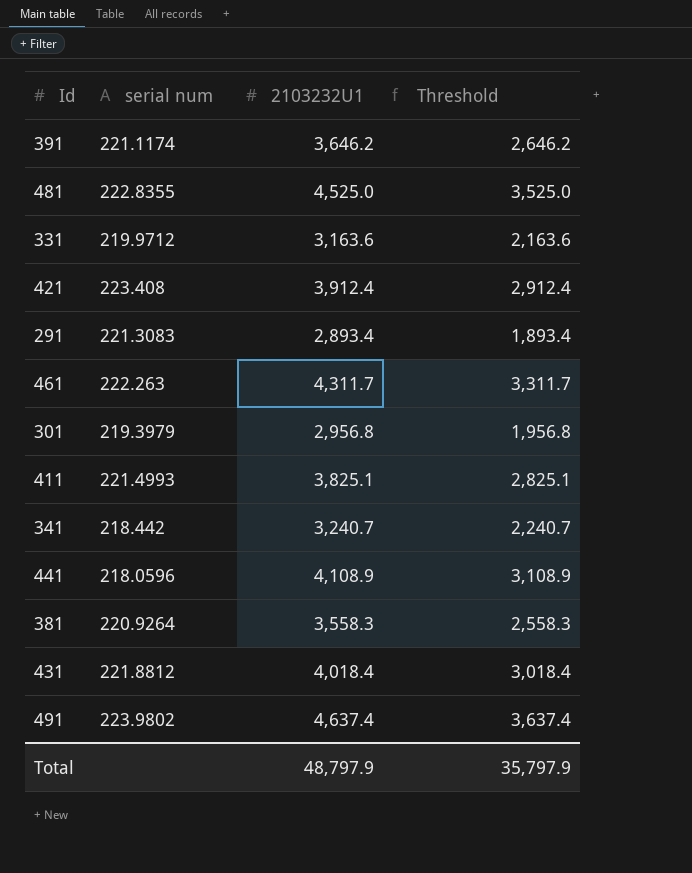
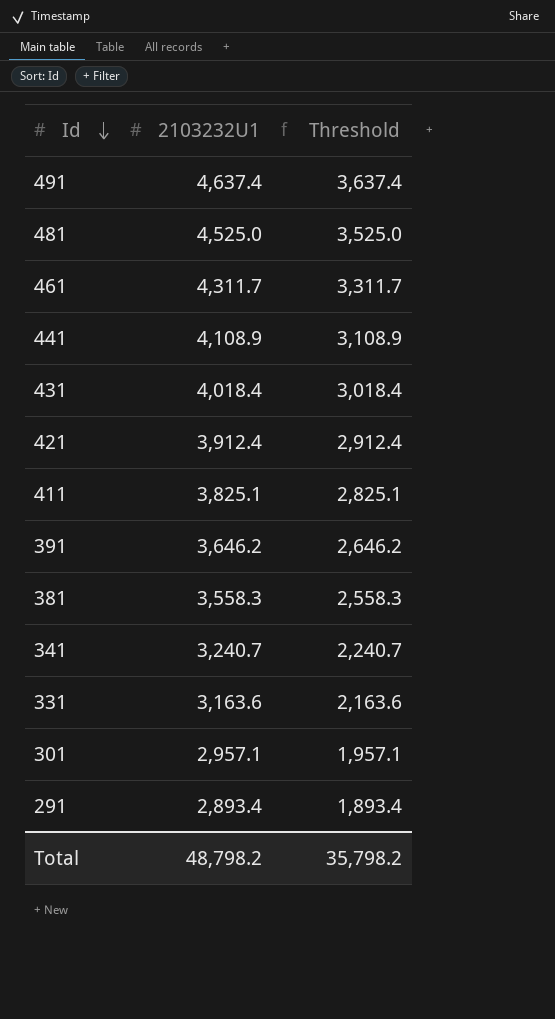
row order: none -> Id descending
column serial num | position: 2 -> none
301 | 2103232U1: 2,956.8 -> 2,957.1
301 | Threshold: 1,956.8 -> 1,957.1
Total | 2103232U1: 48,797.9 -> 48,798.2
Total | Threshold: 35,797.9 -> 35,798.2

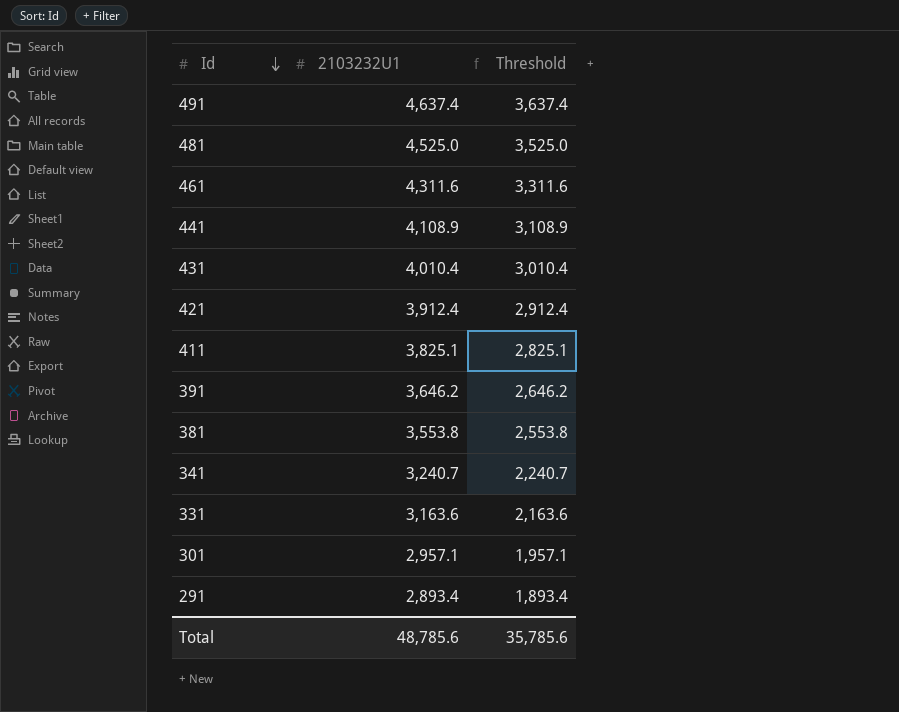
461 | 2103232U1: 4,311.7 -> 4,311.6
461 | Threshold: 3,311.7 -> 3,311.6
431 | 2103232U1: 4,018.4 -> 4,010.4
431 | Threshold: 3,018.4 -> 3,010.4
381 | 2103232U1: 3,558.3 -> 3,553.8
381 | Threshold: 2,558.3 -> 2,553.8
Total | 2103232U1: 48,798.2 -> 48,785.6
Total | Threshold: 35,798.2 -> 35,785.6

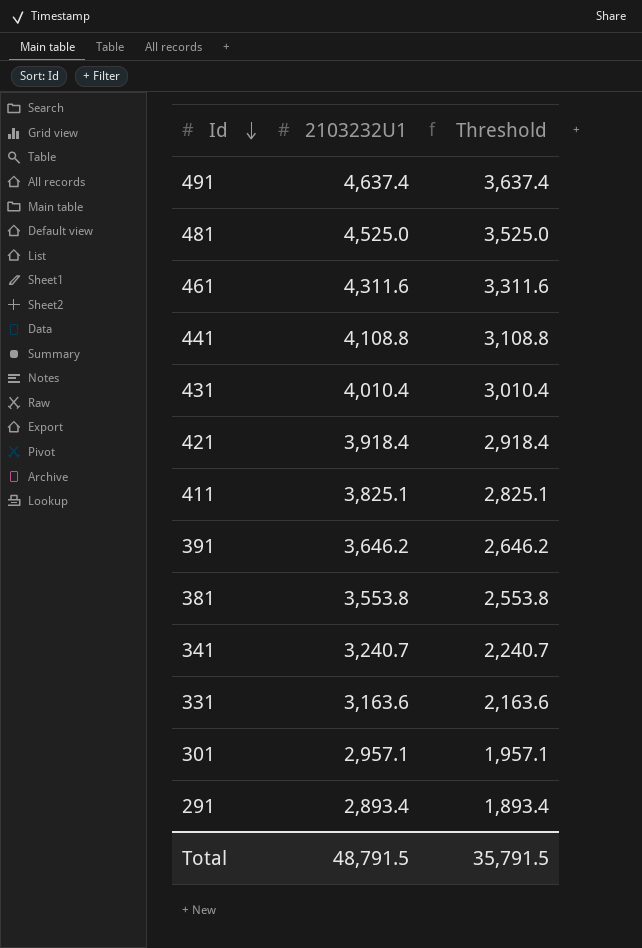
441 | 2103232U1: 4,108.9 -> 4,108.8
441 | Threshold: 3,108.9 -> 3,108.8
421 | 2103232U1: 3,912.4 -> 3,918.4
421 | Threshold: 2,912.4 -> 2,918.4
Total | 2103232U1: 48,785.6 -> 48,791.5
Total | Threshold: 35,785.6 -> 35,791.5

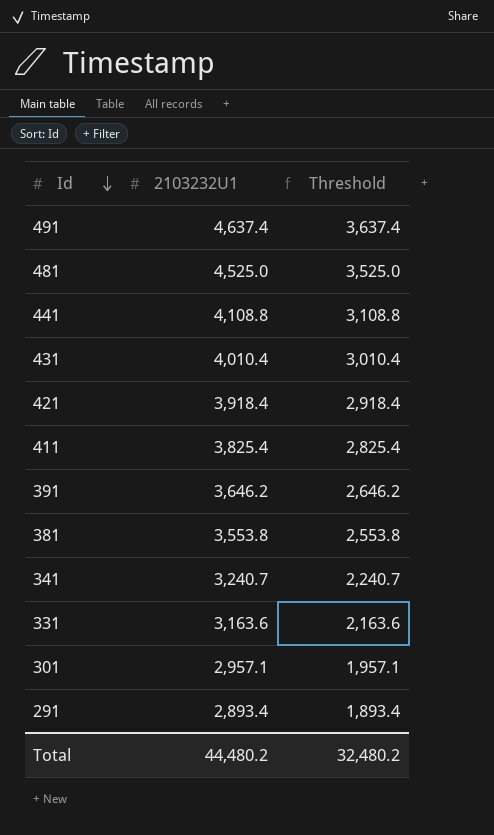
row 461: 4,311.6 | 3,311.6 -> none
411 | 2103232U1: 3,825.1 -> 3,825.4
411 | Threshold: 2,825.1 -> 2,825.4
Total | 2103232U1: 48,791.5 -> 44,480.2
Total | Threshold: 35,791.5 -> 32,480.2

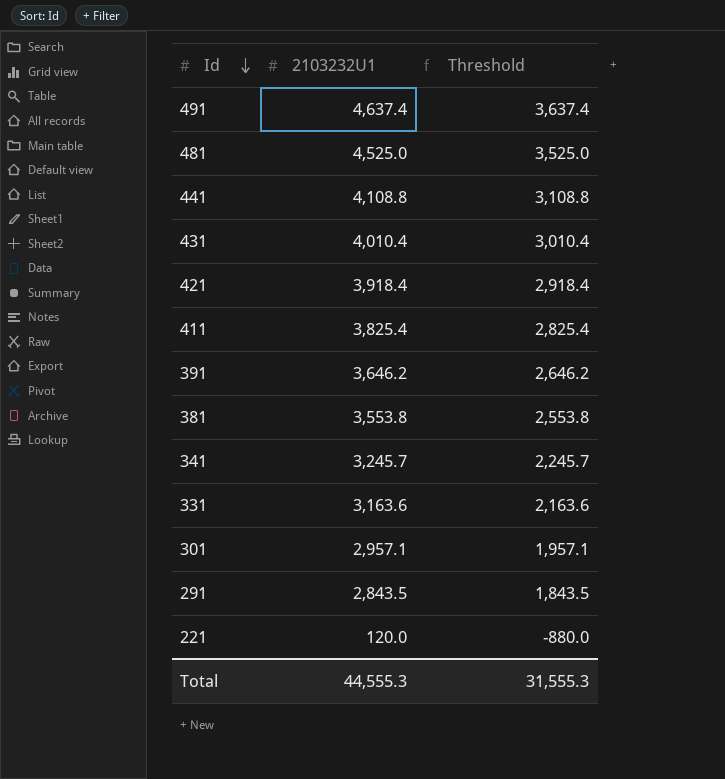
341 | 2103232U1: 3,240.7 -> 3,245.7
341 | Threshold: 2,240.7 -> 2,245.7
291 | 2103232U1: 2,893.4 -> 2,843.5
291 | Threshold: 1,893.4 -> 1,843.5
row 221: none -> 120.0 | -880.0
Total | 2103232U1: 44,480.2 -> 44,555.3
Total | Threshold: 32,480.2 -> 31,555.3

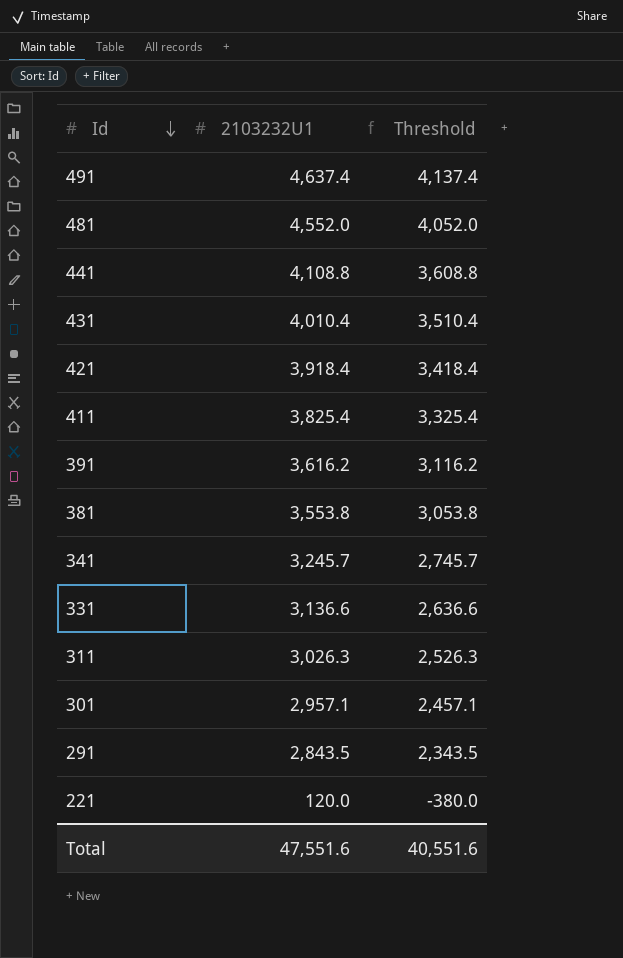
column Threshold | formula: [2103232U1] - 1000 -> [2103232U1] - 500
481 | 2103232U1: 4,525.0 -> 4,552.0
391 | 2103232U1: 3,646.2 -> 3,616.2
331 | 2103232U1: 3,163.6 -> 3,136.6
row 311: none -> 3,026.3 | 2,526.3
Total | 2103232U1: 44,555.3 -> 47,551.6
Total | Threshold: 31,555.3 -> 40,551.6

